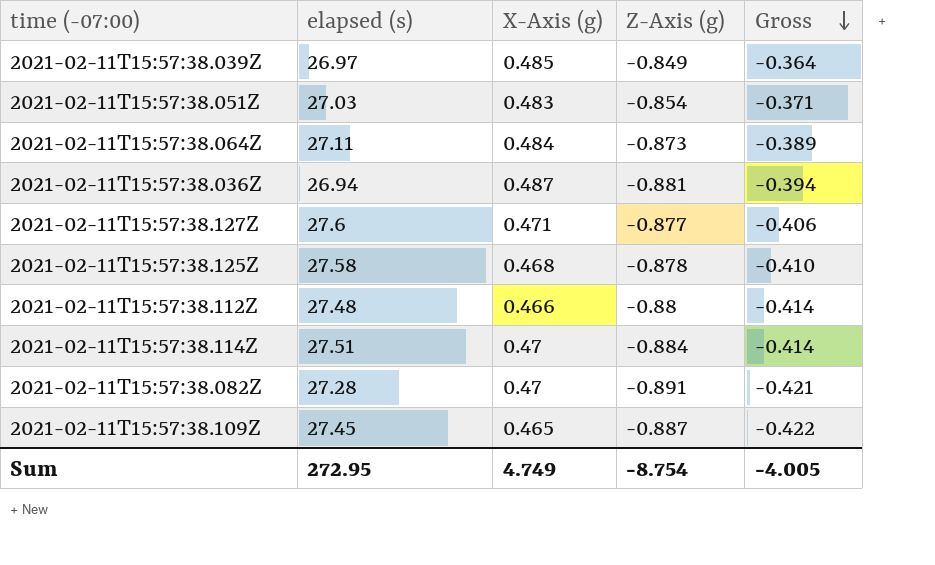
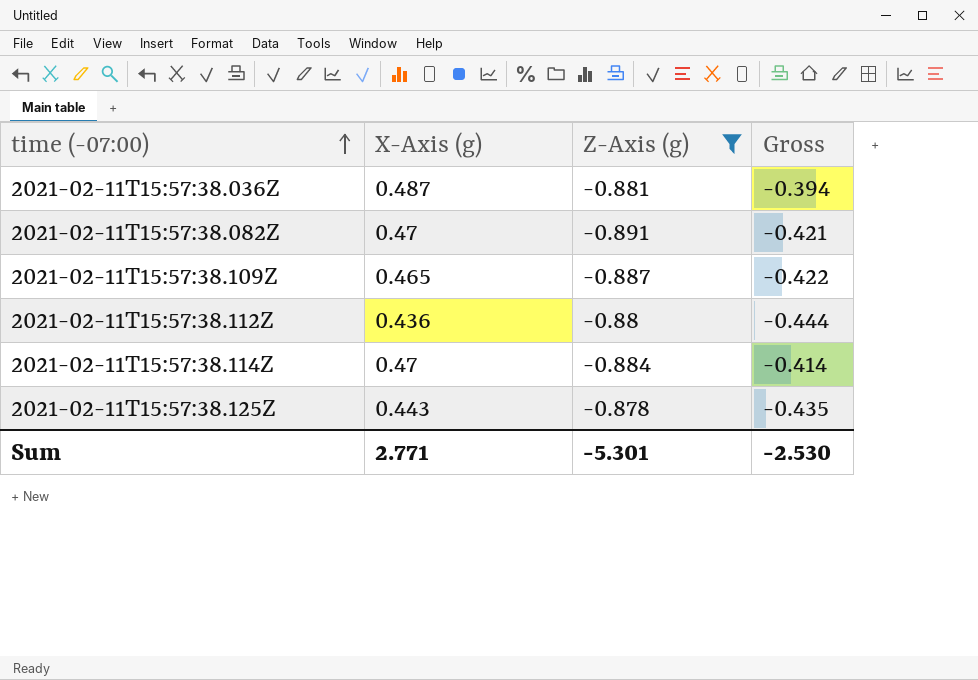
filter: none -> Z-Axis (g) <= -0.878
row order: Gross descending -> time (-07:00) ascending
column elapsed (s) | position: 2 -> none
2021-02-11T15:57:38.112Z | X-Axis (g): 0.466 -> 0.436
2021-02-11T15:57:38.112Z | Gross: -0.414 -> -0.444
2021-02-11T15:57:38.125Z | X-Axis (g): 0.468 -> 0.443
2021-02-11T15:57:38.125Z | Gross: -0.410 -> -0.435
Sum | X-Axis (g): 4.749 -> 2.771
Sum | Z-Axis (g): -8.754 -> -5.301
Sum | Gross: -4.005 -> -2.530

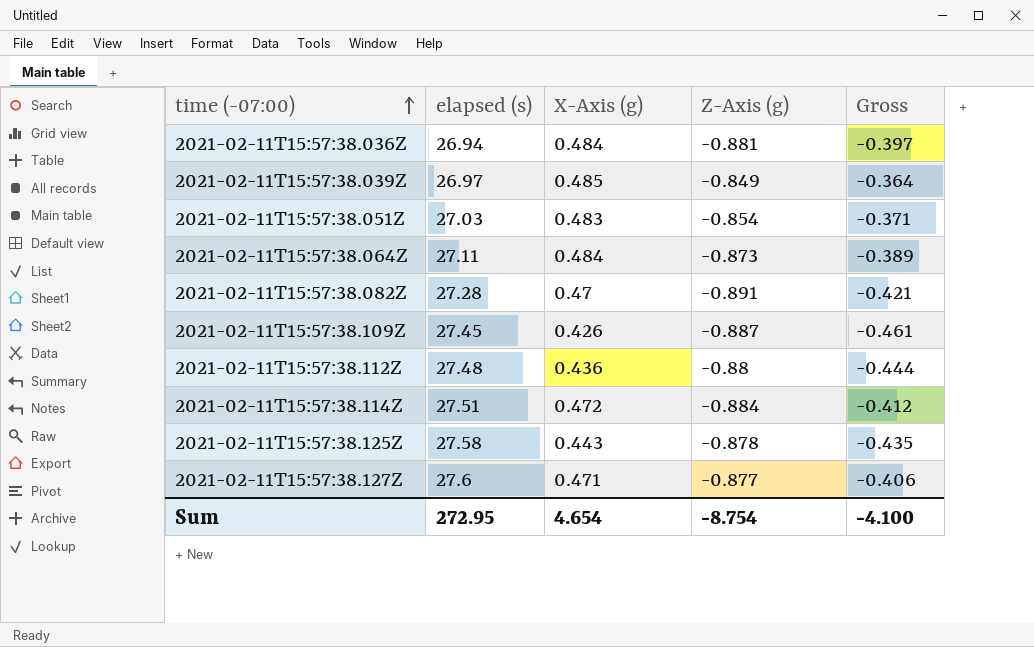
filter: Z-Axis (g) <= -0.878 -> none
column elapsed (s) | position: none -> 2
2021-02-11T15:57:38.036Z | X-Axis (g): 0.487 -> 0.484
2021-02-11T15:57:38.036Z | Gross: -0.394 -> -0.397
2021-02-11T15:57:38.109Z | X-Axis (g): 0.465 -> 0.426
2021-02-11T15:57:38.109Z | Gross: -0.422 -> -0.461
2021-02-11T15:57:38.114Z | X-Axis (g): 0.47 -> 0.472
2021-02-11T15:57:38.114Z | Gross: -0.414 -> -0.412
Sum | X-Axis (g): 2.771 -> 4.654
Sum | Z-Axis (g): -5.301 -> -8.754
Sum | Gross: -2.530 -> -4.100

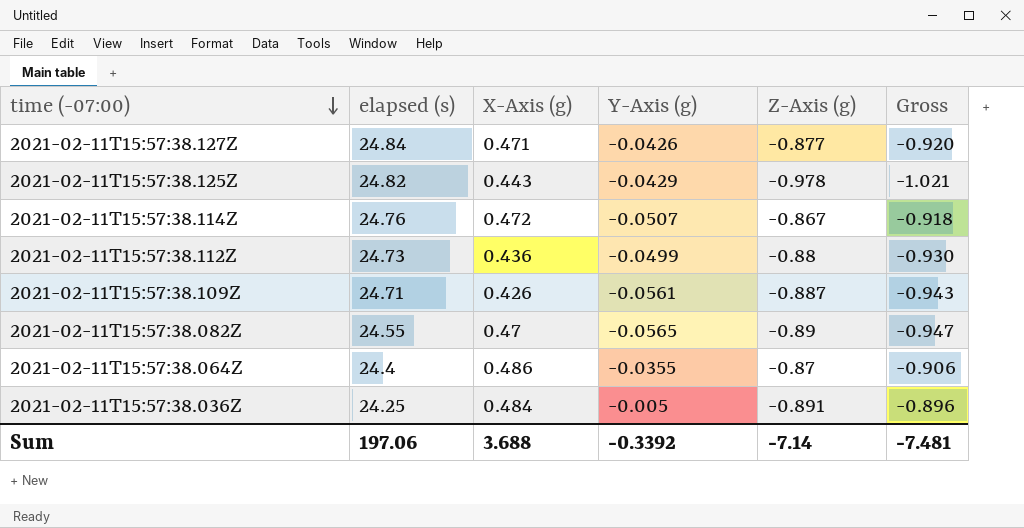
row order: time (-07:00) ascending -> time (-07:00) descending
column Y-Axis (g) | position: none -> 4
column Gross | formula: [X-Axis (g)] + [Z-Axis (g)] -> [Y-Axis (g)] + [Z-Axis (g)]
row 2021-02-11T15:57:38.039Z: 26.97 | 0.485 | -0.849 | -0.364 -> none
row 2021-02-11T15:57:38.051Z: 27.03 | 0.483 | -0.854 | -0.371 -> none
2021-02-11T15:57:38.127Z | elapsed (s): 27.6 -> 24.84
2021-02-11T15:57:38.125Z | elapsed (s): 27.58 -> 24.82
2021-02-11T15:57:38.125Z | Z-Axis (g): -0.878 -> -0.978
2021-02-11T15:57:38.114Z | elapsed (s): 27.51 -> 24.76
2021-02-11T15:57:38.114Z | Z-Axis (g): -0.884 -> -0.867
2021-02-11T15:57:38.112Z | elapsed (s): 27.48 -> 24.73
2021-02-11T15:57:38.109Z | elapsed (s): 27.45 -> 24.71
2021-02-11T15:57:38.082Z | elapsed (s): 27.28 -> 24.55
2021-02-11T15:57:38.082Z | Z-Axis (g): -0.891 -> -0.89
2021-02-11T15:57:38.064Z | elapsed (s): 27.11 -> 24.4
2021-02-11T15:57:38.064Z | X-Axis (g): 0.484 -> 0.486
2021-02-11T15:57:38.064Z | Z-Axis (g): -0.873 -> -0.87
2021-02-11T15:57:38.036Z | elapsed (s): 26.94 -> 24.25
2021-02-11T15:57:38.036Z | Z-Axis (g): -0.881 -> -0.891
Sum | elapsed (s): 272.95 -> 197.06
Sum | X-Axis (g): 4.654 -> 3.688
Sum | Z-Axis (g): -8.754 -> -7.14
Sum | Gross: -4.100 -> -7.481

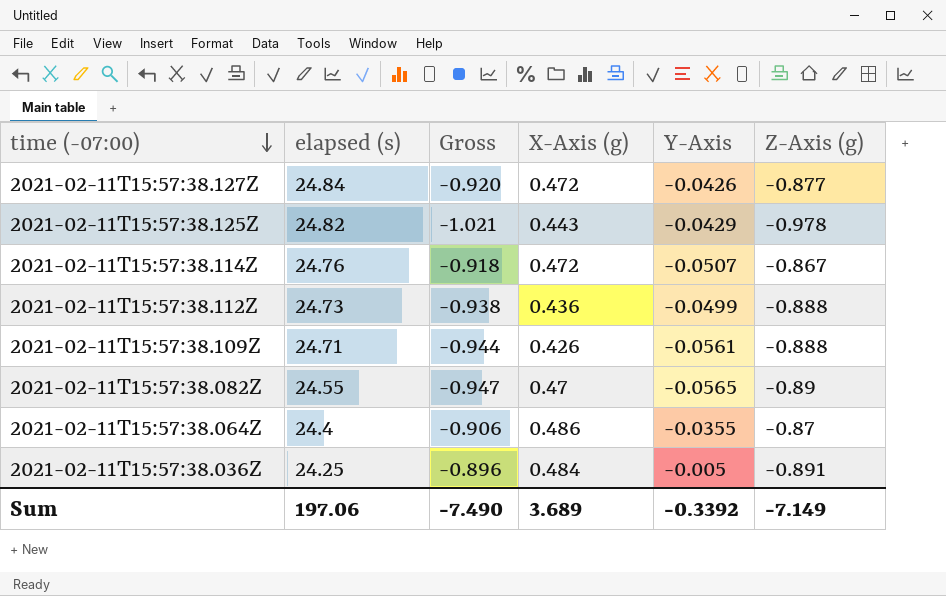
column Gross | position: 6 -> 3
column name: Y-Axis (g) -> Y-Axis
2021-02-11T15:57:38.127Z | X-Axis (g): 0.471 -> 0.472
2021-02-11T15:57:38.112Z | Gross: -0.930 -> -0.938
2021-02-11T15:57:38.112Z | Z-Axis (g): -0.88 -> -0.888
2021-02-11T15:57:38.109Z | Gross: -0.943 -> -0.944
2021-02-11T15:57:38.109Z | Z-Axis (g): -0.887 -> -0.888
Sum | Gross: -7.481 -> -7.490
Sum | X-Axis (g): 3.688 -> 3.689
Sum | Z-Axis (g): -7.14 -> -7.149

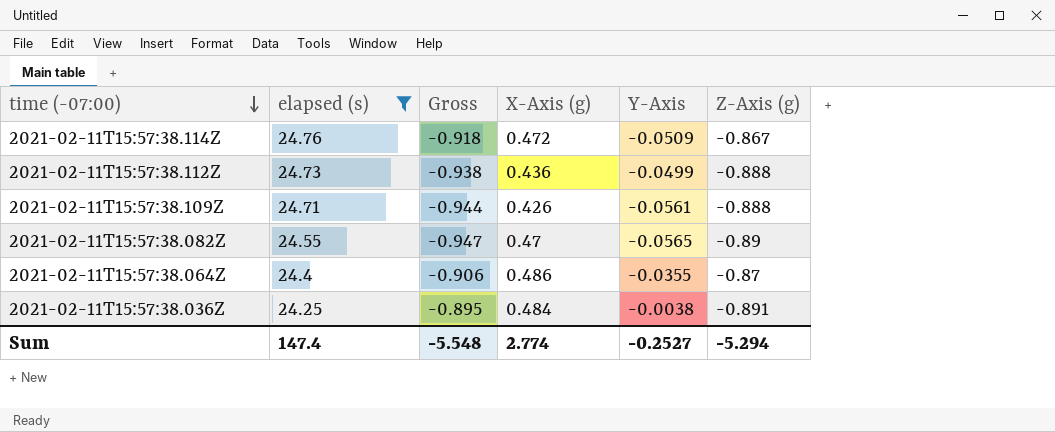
filter: none -> elapsed (s) <= 24.76
2021-02-11T15:57:38.114Z | Y-Axis: -0.0507 -> -0.0509
2021-02-11T15:57:38.036Z | Gross: -0.896 -> -0.895
2021-02-11T15:57:38.036Z | Y-Axis: -0.005 -> -0.0038
Sum | elapsed (s): 197.06 -> 147.4
Sum | Gross: -7.490 -> -5.548
Sum | X-Axis (g): 3.689 -> 2.774
Sum | Y-Axis: -0.3392 -> -0.2527
Sum | Z-Axis (g): -7.149 -> -5.294

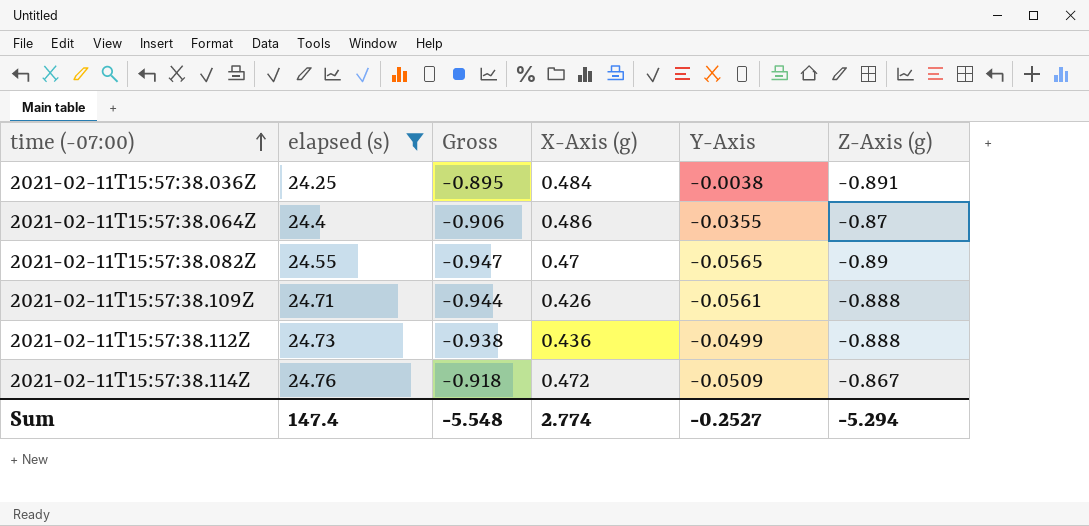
row order: time (-07:00) descending -> time (-07:00) ascending

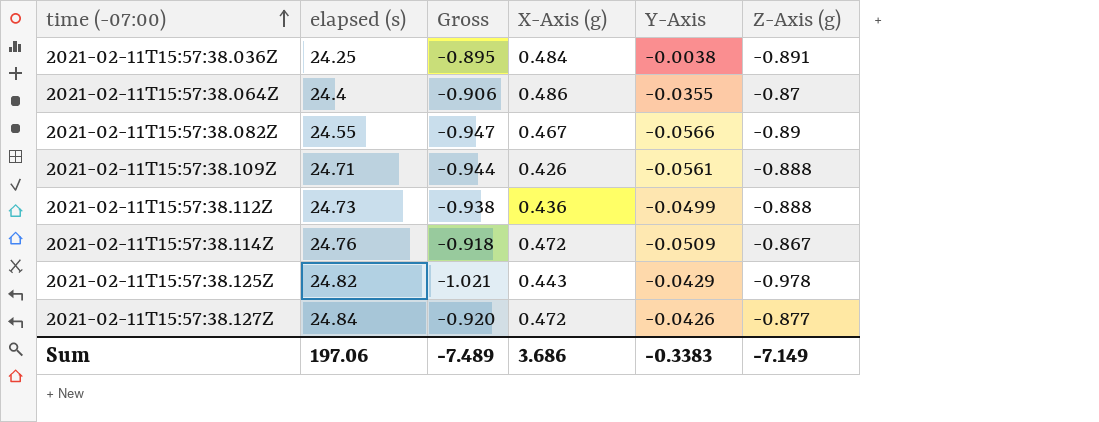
filter: elapsed (s) <= 24.76 -> none
2021-02-11T15:57:38.082Z | X-Axis (g): 0.47 -> 0.467
2021-02-11T15:57:38.082Z | Y-Axis: -0.0565 -> -0.0566
Sum | elapsed (s): 147.4 -> 197.06
Sum | Gross: -5.548 -> -7.489
Sum | X-Axis (g): 2.774 -> 3.686
Sum | Y-Axis: -0.2527 -> -0.3383
Sum | Z-Axis (g): -5.294 -> -7.149

